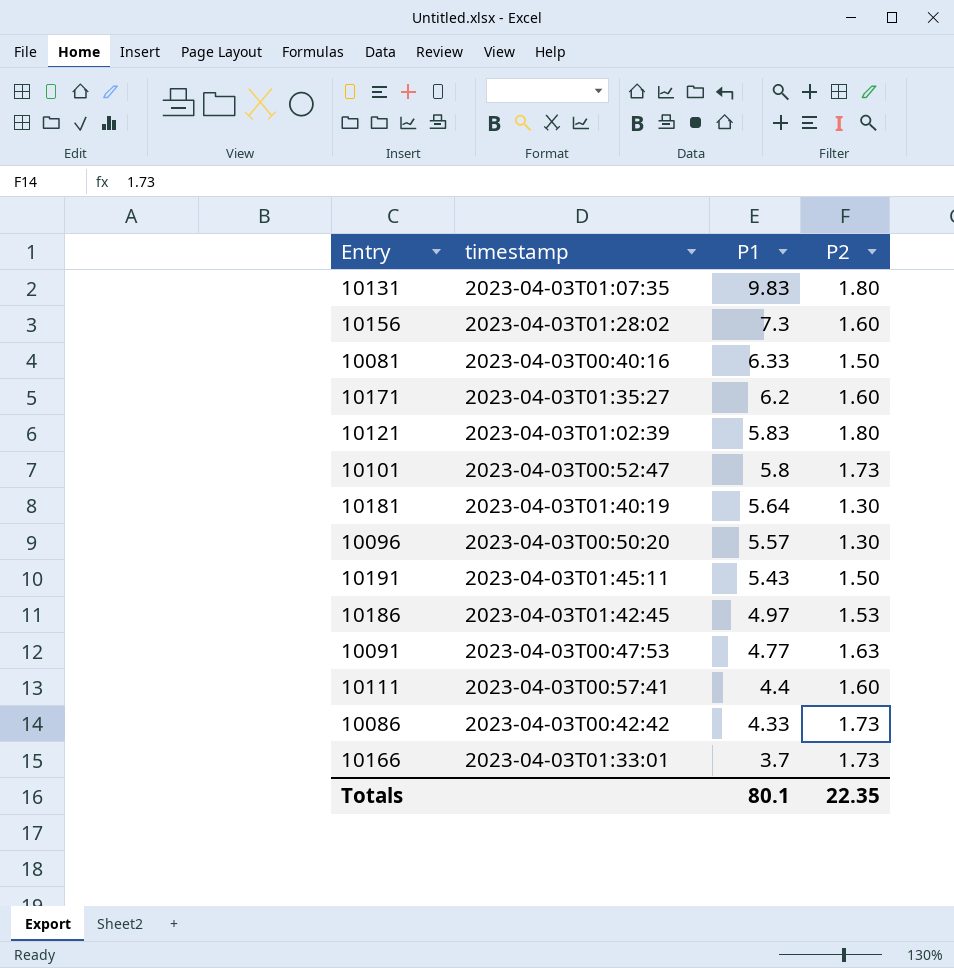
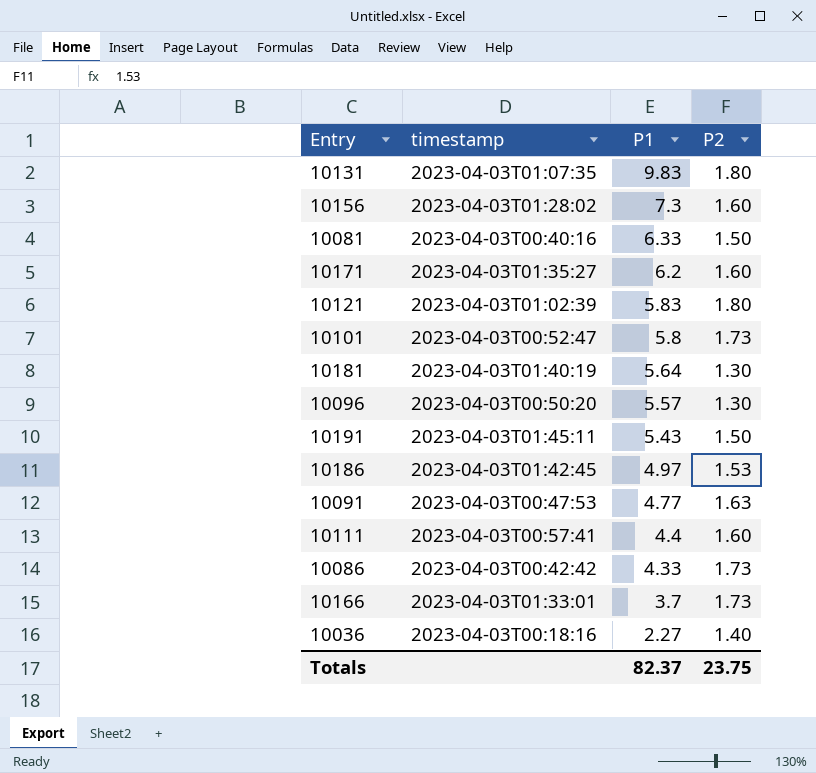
row 10036: none -> 2023-04-03T00:18:16 | 2.27 | 1.40
Totals | P1: 80.1 -> 82.37
Totals | P2: 22.35 -> 23.75

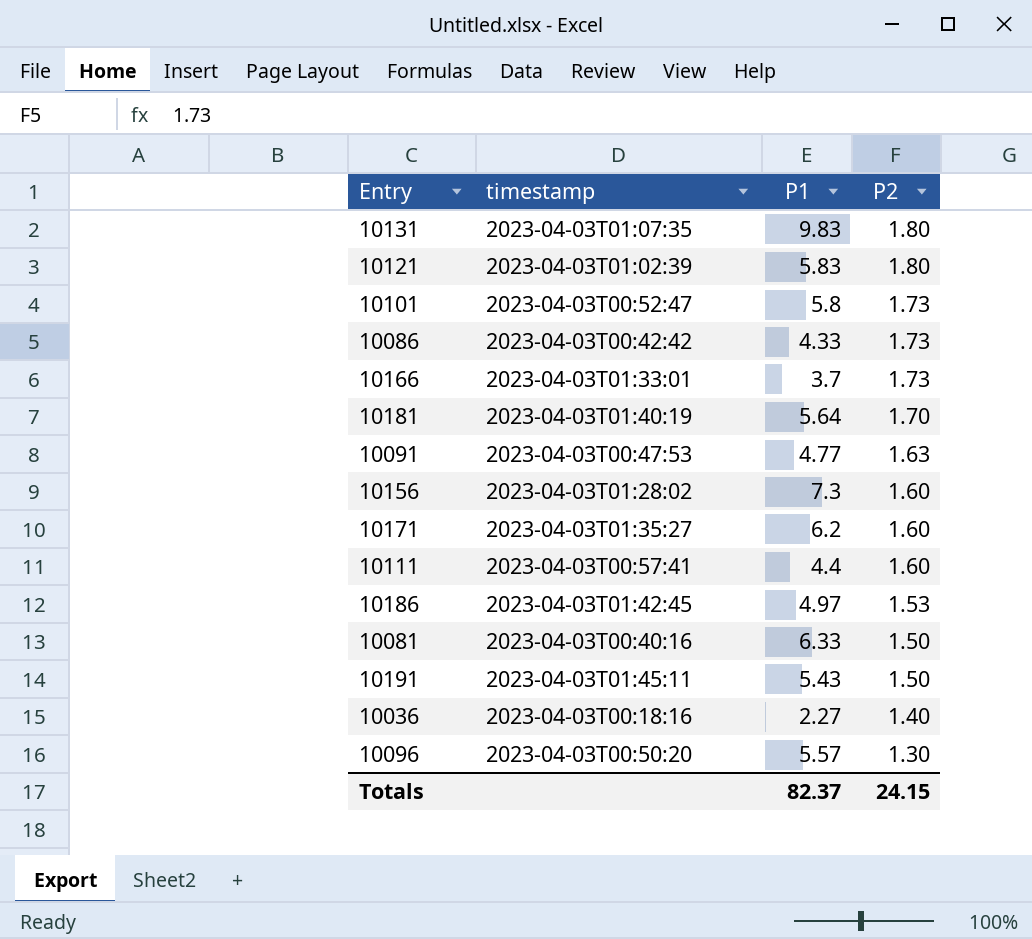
row order: P1 descending -> P2 descending
10181 | P2: 1.30 -> 1.70
Totals | P2: 23.75 -> 24.15

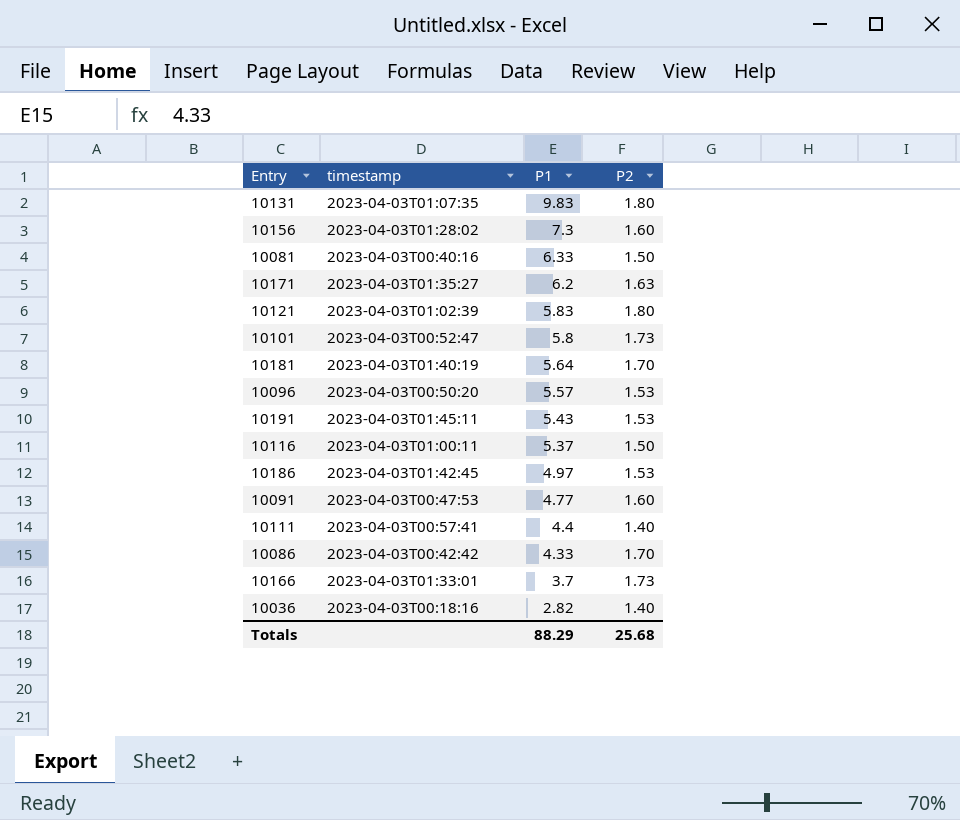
row order: P2 descending -> P1 descending
10171 | P2: 1.60 -> 1.63
10096 | P2: 1.30 -> 1.53
10191 | P2: 1.50 -> 1.53
row 10116: none -> 2023-04-03T01:00:11 | 5.37 | 1.50
10091 | P2: 1.63 -> 1.60
10111 | P2: 1.60 -> 1.40
10086 | P2: 1.73 -> 1.70
10036 | P1: 2.27 -> 2.82
Totals | P1: 82.37 -> 88.29
Totals | P2: 24.15 -> 25.68

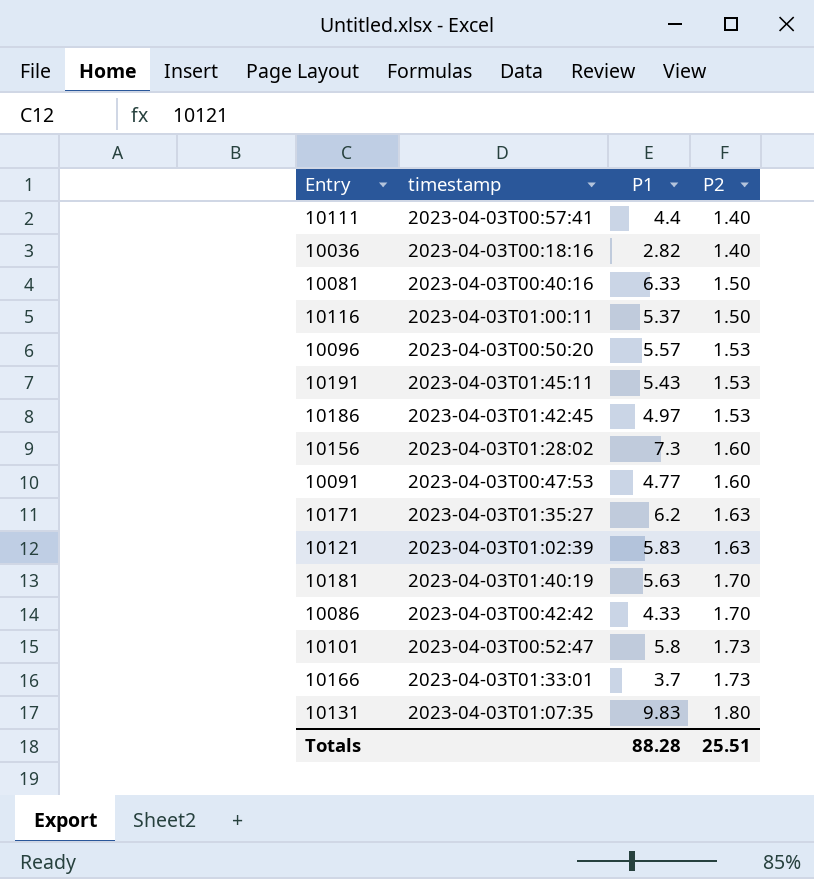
row order: P1 descending -> P2 ascending
10121 | P2: 1.80 -> 1.63
10181 | P1: 5.64 -> 5.63
Totals | P1: 88.29 -> 88.28
Totals | P2: 25.68 -> 25.51

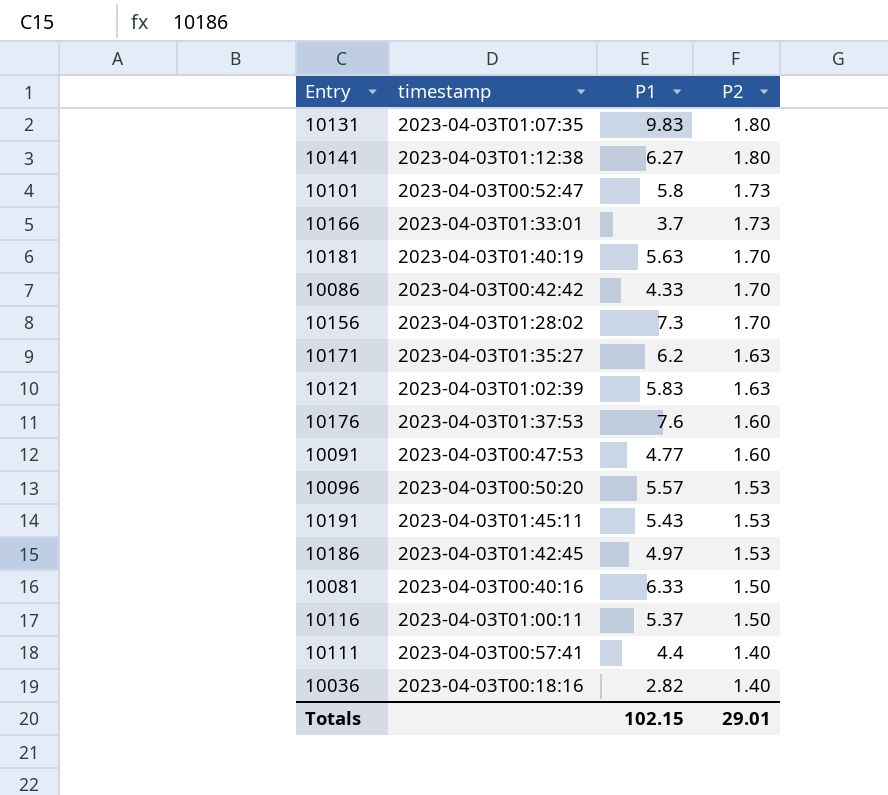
row order: P2 ascending -> P2 descending
row 10141: none -> 2023-04-03T01:12:38 | 6.27 | 1.80
10156 | P2: 1.60 -> 1.70
row 10176: none -> 2023-04-03T01:37:53 | 7.6 | 1.60
Totals | P1: 88.28 -> 102.15
Totals | P2: 25.51 -> 29.01

